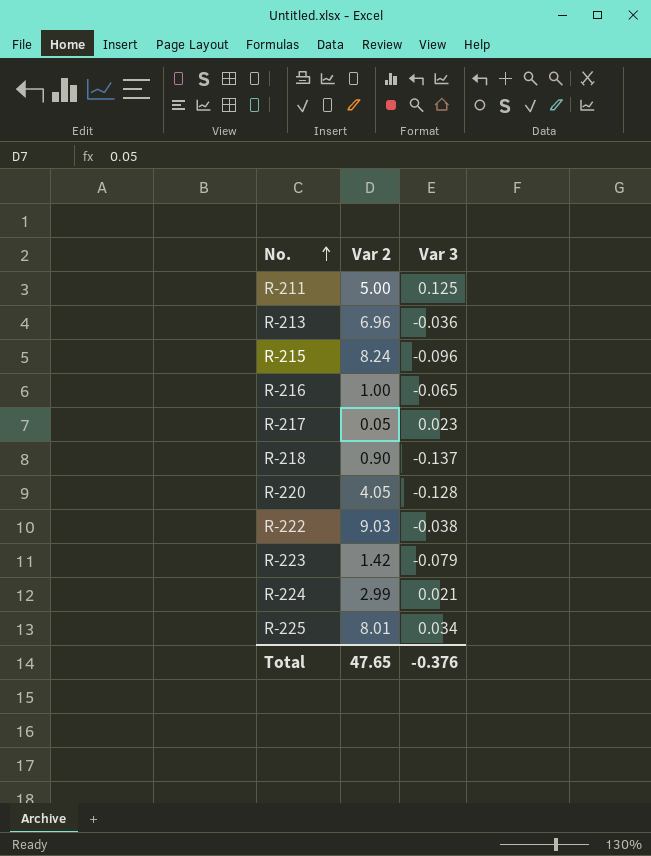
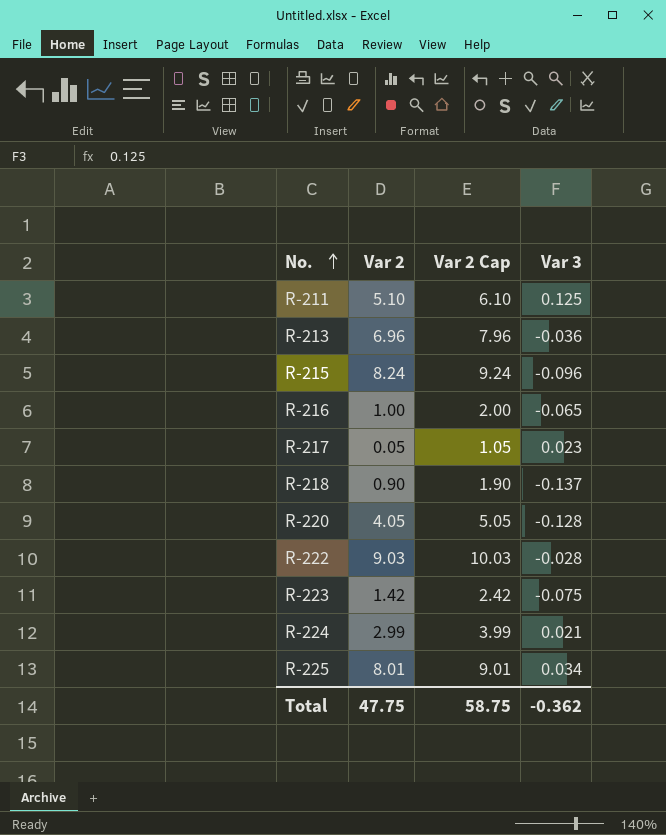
column Var 2 Cap | formula: none -> [Var 2] + 1
R-211 | Var 2: 5.00 -> 5.10
R-222 | Var 3: -0.038 -> -0.028
R-223 | Var 3: -0.079 -> -0.075
Total | Var 2: 47.65 -> 47.75
Total | Var 3: -0.376 -> -0.362

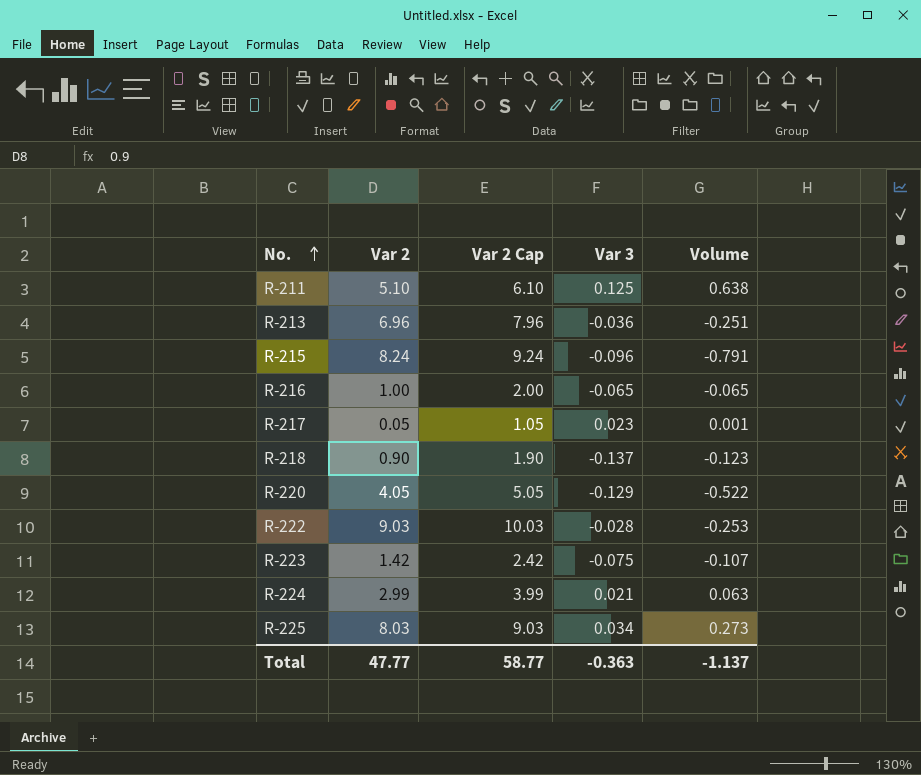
column Volume | formula: none -> [Var 2] * [Var 3]
R-220 | Var 3: -0.128 -> -0.129
R-225 | Var 2: 8.01 -> 8.03
R-225 | Var 2 Cap: 9.01 -> 9.03
Total | Var 2: 47.75 -> 47.77
Total | Var 2 Cap: 58.75 -> 58.77
Total | Var 3: -0.362 -> -0.363

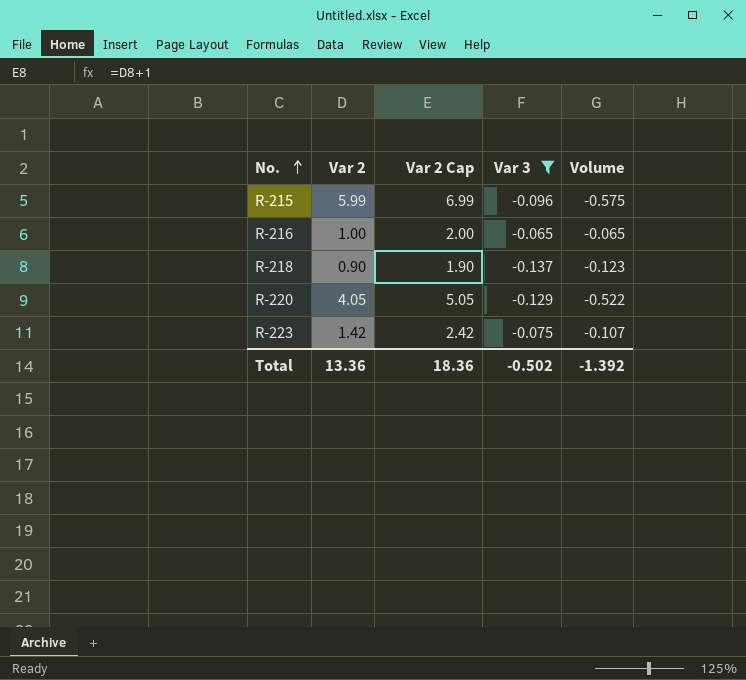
filter: none -> Var 3 <= -0.065
R-215 | Var 2: 8.24 -> 5.99
R-215 | Var 2 Cap: 9.24 -> 6.99
R-215 | Volume: -0.791 -> -0.575
Total | Var 2: 47.77 -> 13.36
Total | Var 2 Cap: 58.77 -> 18.36
Total | Var 3: -0.363 -> -0.502
Total | Volume: -1.137 -> -1.392

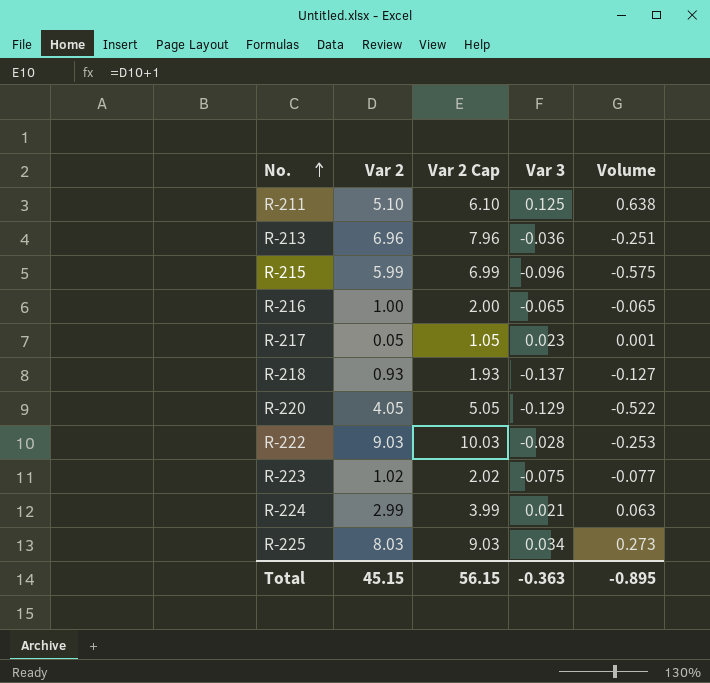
filter: Var 3 <= -0.065 -> none
R-218 | Var 2: 0.90 -> 0.93
R-218 | Var 2 Cap: 1.90 -> 1.93
R-218 | Volume: -0.123 -> -0.127
R-223 | Var 2: 1.42 -> 1.02
R-223 | Var 2 Cap: 2.42 -> 2.02
R-223 | Volume: -0.107 -> -0.077
Total | Var 2: 13.36 -> 45.15
Total | Var 2 Cap: 18.36 -> 56.15
Total | Var 3: -0.502 -> -0.363
Total | Volume: -1.392 -> -0.895

